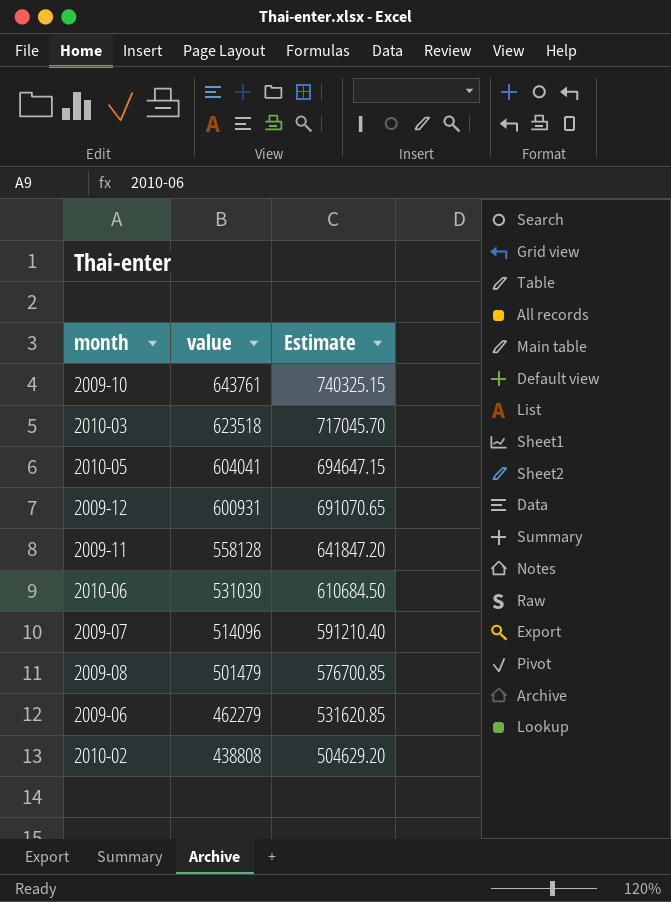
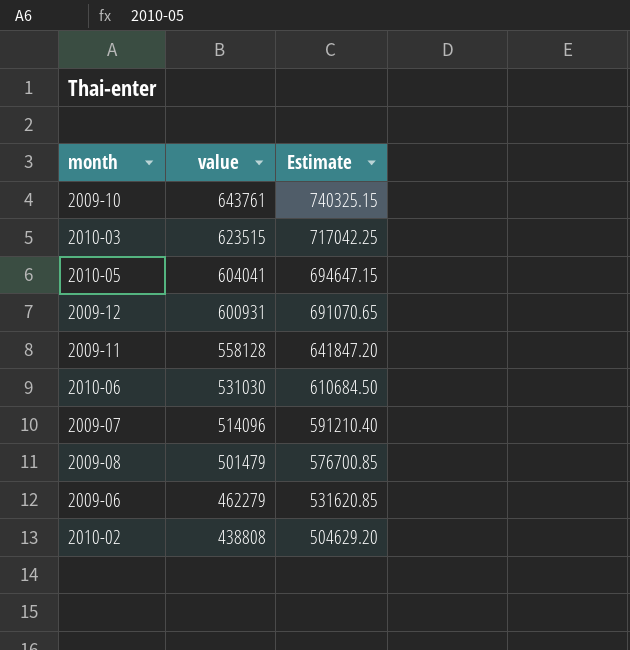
2010-03 | value: 623518 -> 623515
2010-03 | Estimate: 717045.70 -> 717042.25

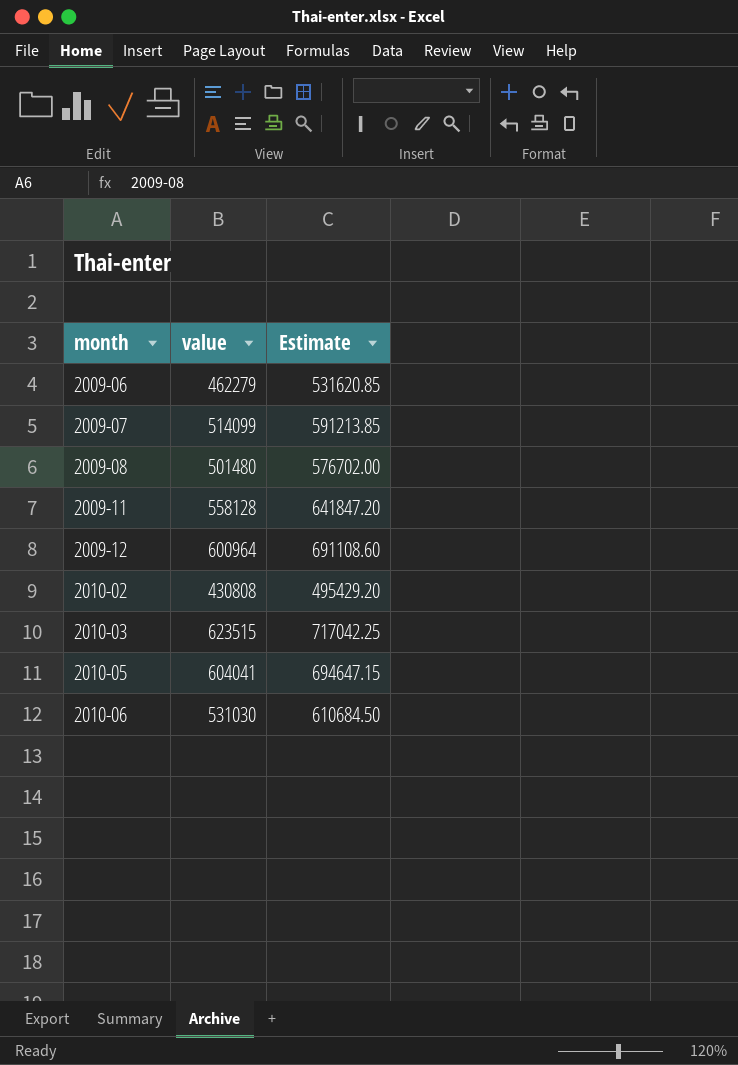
row order: value descending -> month ascending
row 2009-10: 643761 | 740325.15 -> none
2009-07 | value: 514096 -> 514099
2009-07 | Estimate: 591210.40 -> 591213.85
2009-08 | value: 501479 -> 501480
2009-08 | Estimate: 576700.85 -> 576702.00
2009-12 | value: 600931 -> 600964
2009-12 | Estimate: 691070.65 -> 691108.60
2010-02 | value: 438808 -> 430808
2010-02 | Estimate: 504629.20 -> 495429.20

